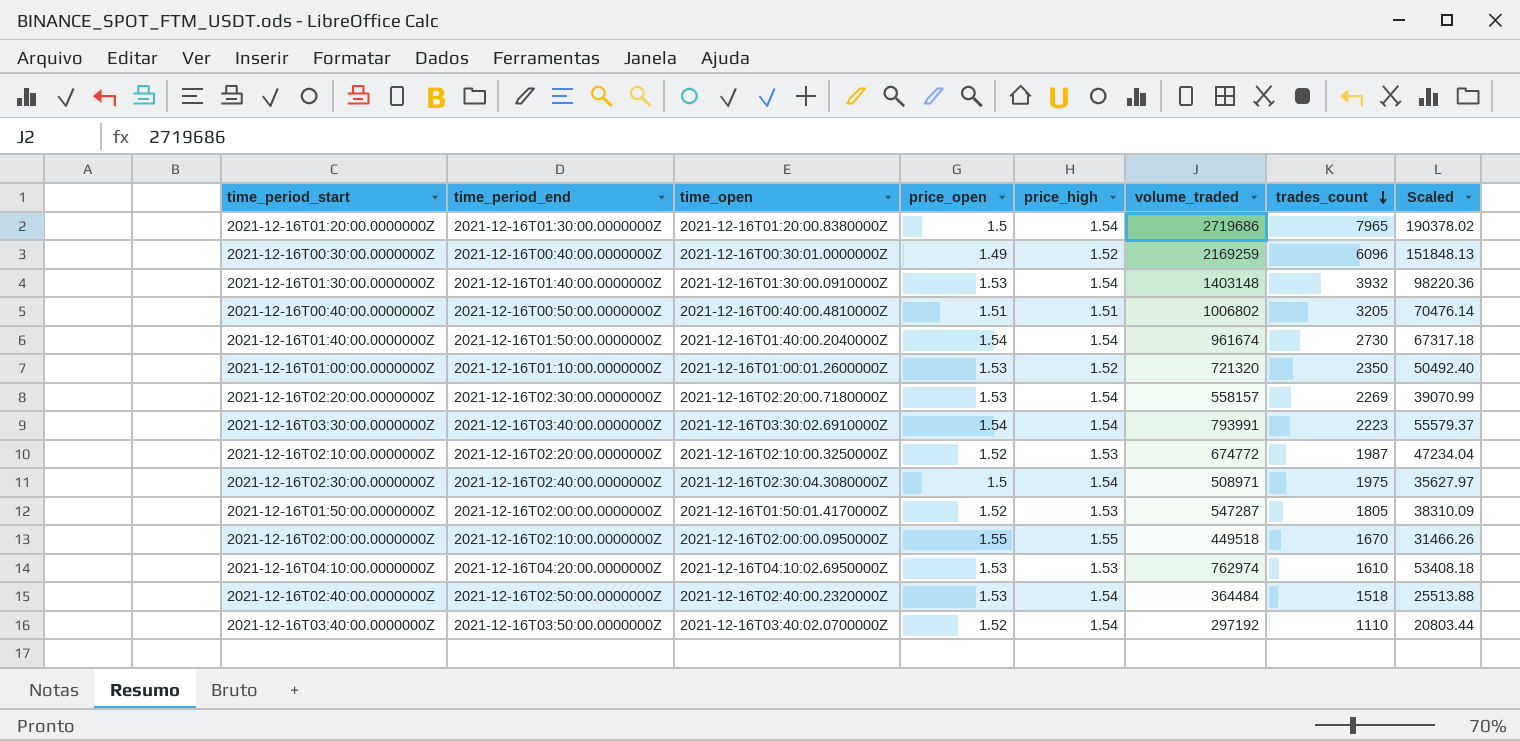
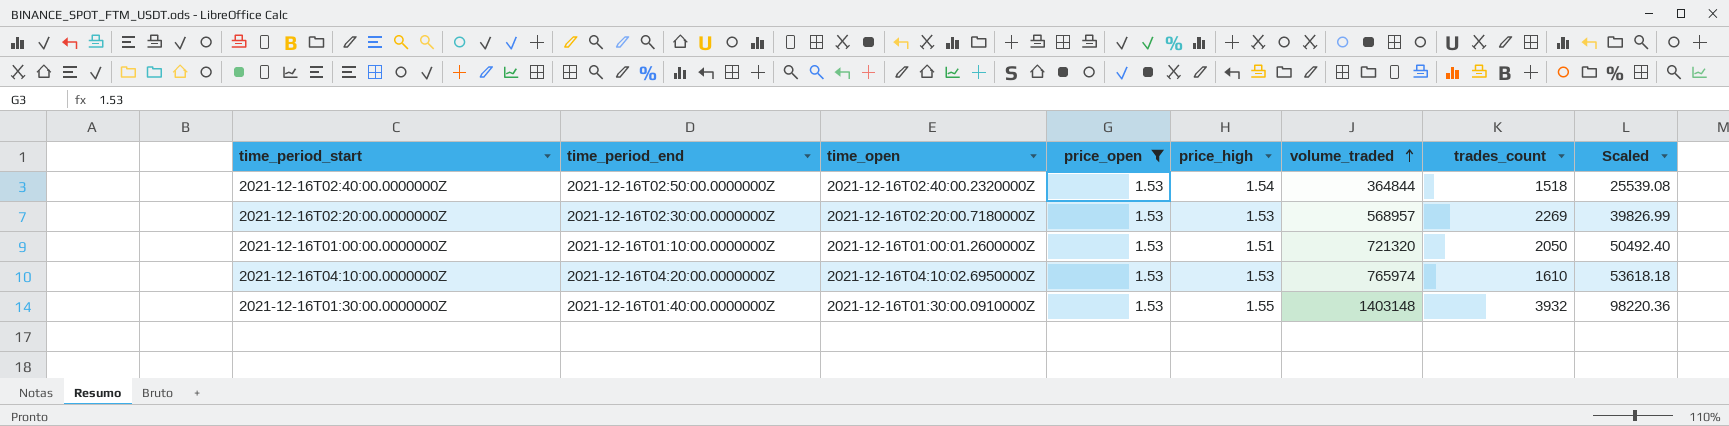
filter: none -> price_open = 1.53
row order: trades_count descending -> volume_traded ascending
2021-12-16T02:40:00.0000000Z | volume_traded: 364484 -> 364844
2021-12-16T02:40:00.0000000Z | Scaled: 25513.88 -> 25539.08
2021-12-16T02:20:00.0000000Z | price_high: 1.54 -> 1.53
2021-12-16T02:20:00.0000000Z | volume_traded: 558157 -> 568957
2021-12-16T02:20:00.0000000Z | Scaled: 39070.99 -> 39826.99
2021-12-16T01:00:00.0000000Z | price_high: 1.52 -> 1.51
2021-12-16T01:00:00.0000000Z | trades_count: 2350 -> 2050
2021-12-16T04:10:00.0000000Z | volume_traded: 762974 -> 765974
2021-12-16T04:10:00.0000000Z | Scaled: 53408.18 -> 53618.18
2021-12-16T01:30:00.0000000Z | price_high: 1.54 -> 1.55

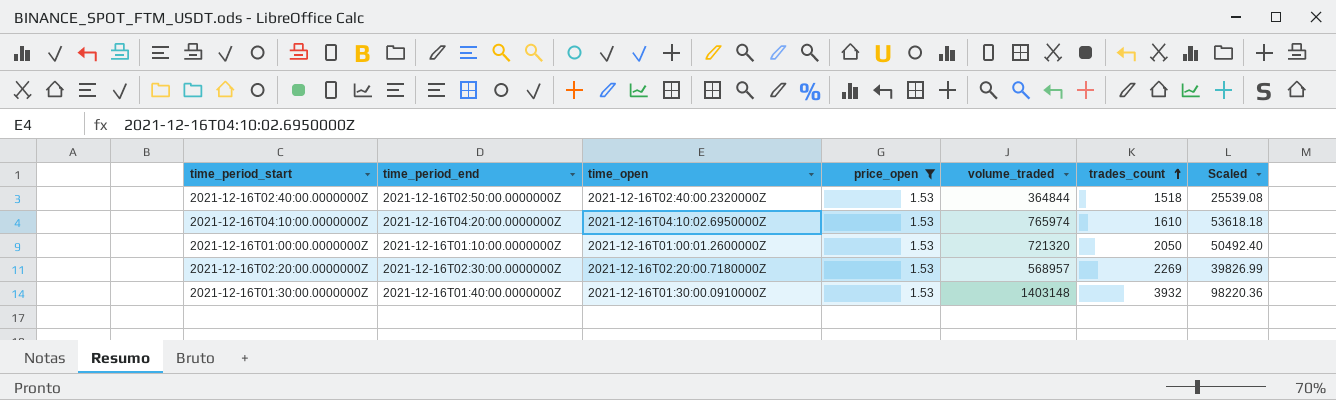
row order: volume_traded ascending -> trades_count ascending
column price_high | position: 5 -> none

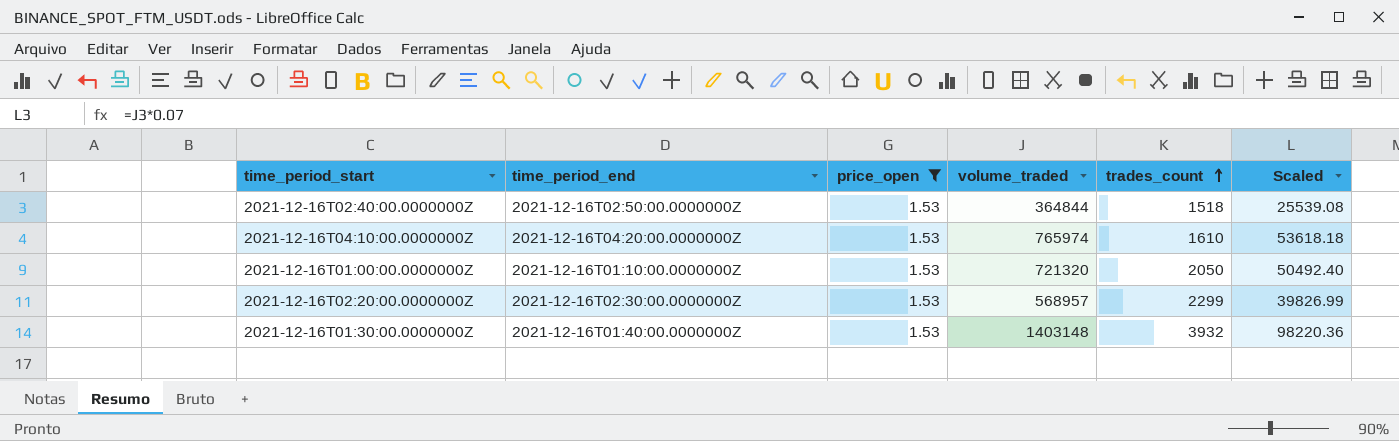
column time_open | position: 3 -> none
2021-12-16T02:20:00.0000000Z | trades_count: 2269 -> 2299

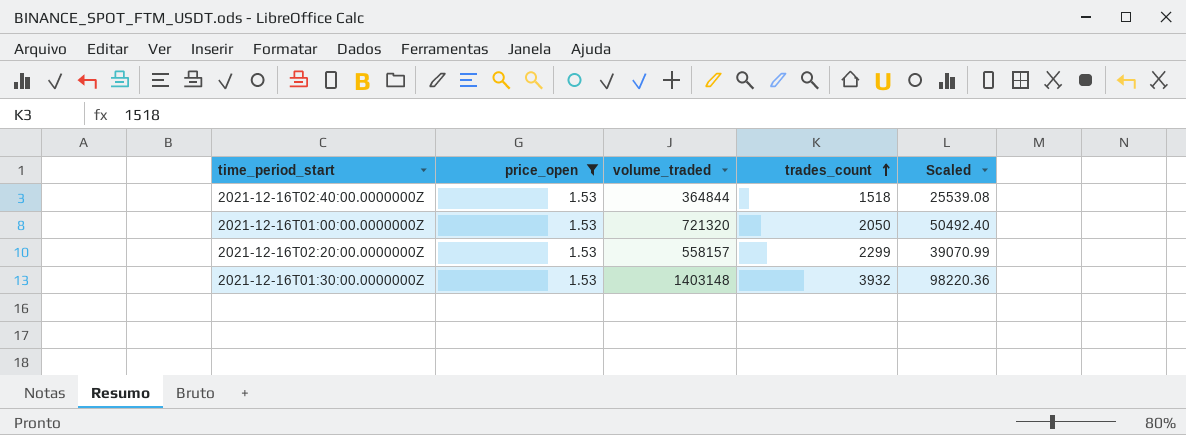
column time_period_end | position: 2 -> none
row 2021-12-16T04:10:00.0000000Z: 2021-12-16T04:20:00.0000000Z | 1.53 | 765974 | 1610 | 53618.18 -> none
2021-12-16T02:20:00.0000000Z | volume_traded: 568957 -> 558157
2021-12-16T02:20:00.0000000Z | Scaled: 39826.99 -> 39070.99

